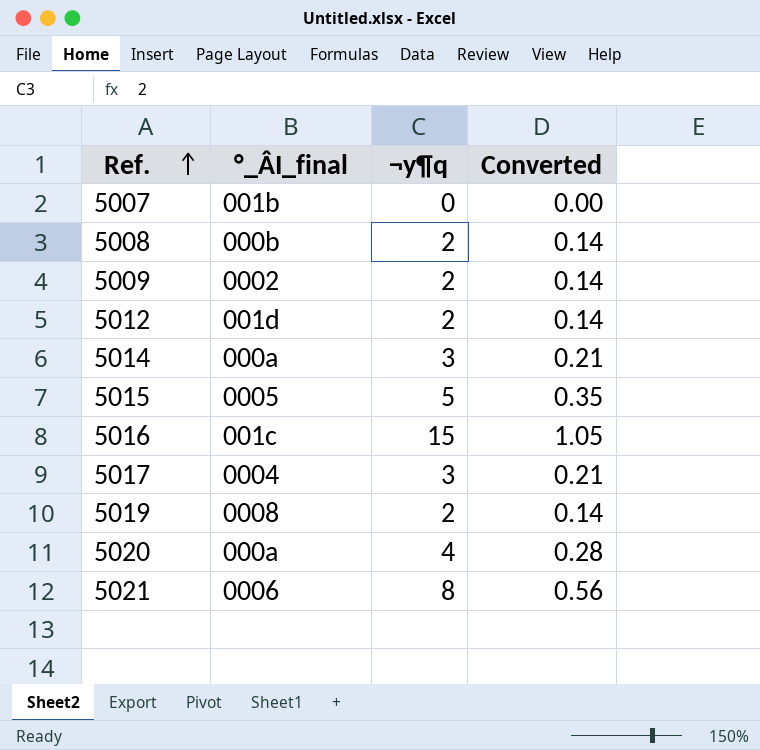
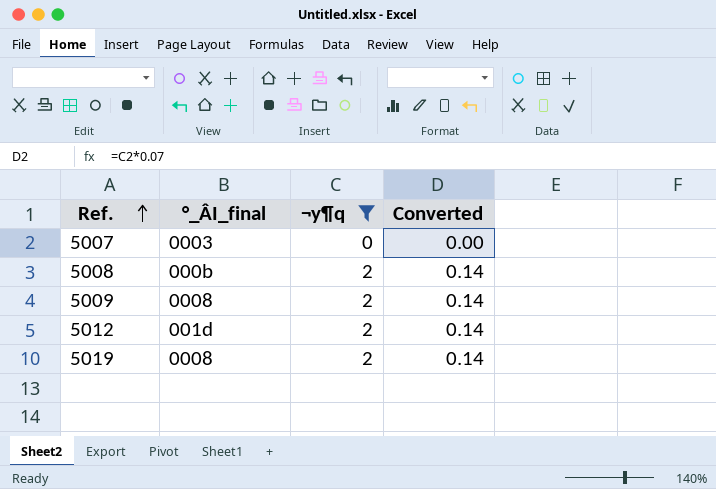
filter: none -> ¬y¶q <= 2
5007 | °_ÂI_final: 001b -> 0003
5009 | °_ÂI_final: 0002 -> 0008

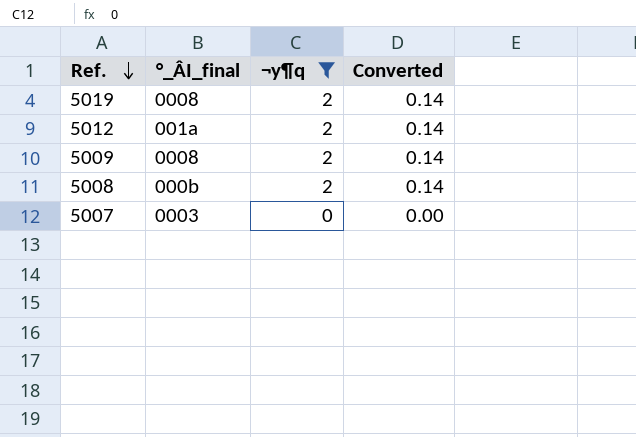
row order: Ref. ascending -> Ref. descending
5012 | °_ÂI_final: 001d -> 001a

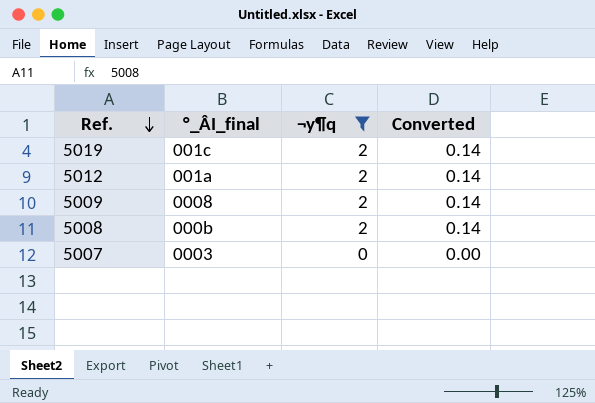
5019 | °_ÂI_final: 0008 -> 001c

